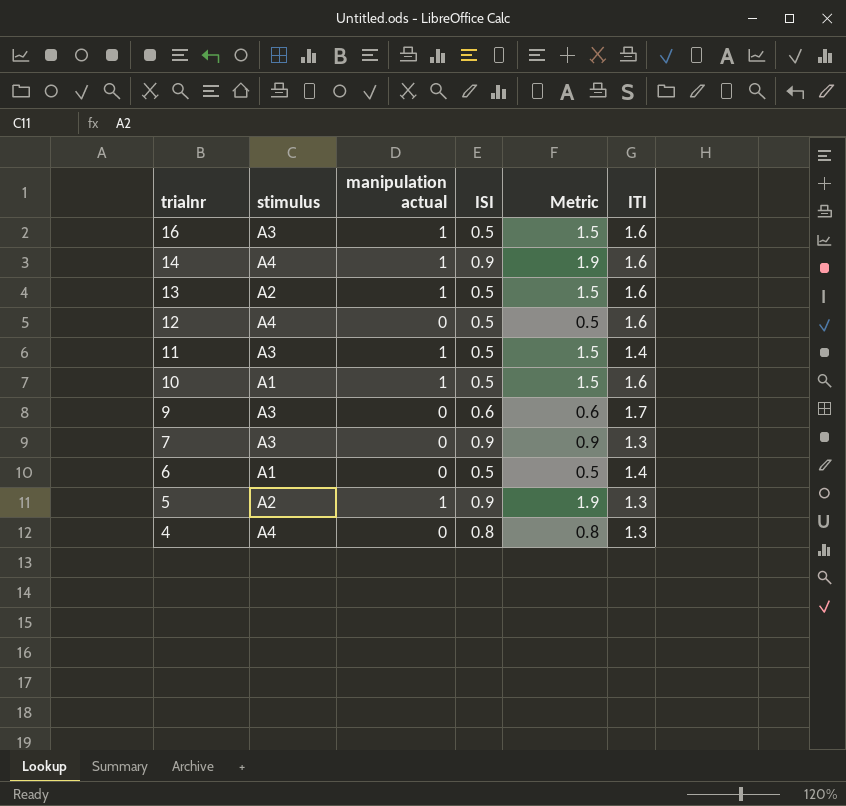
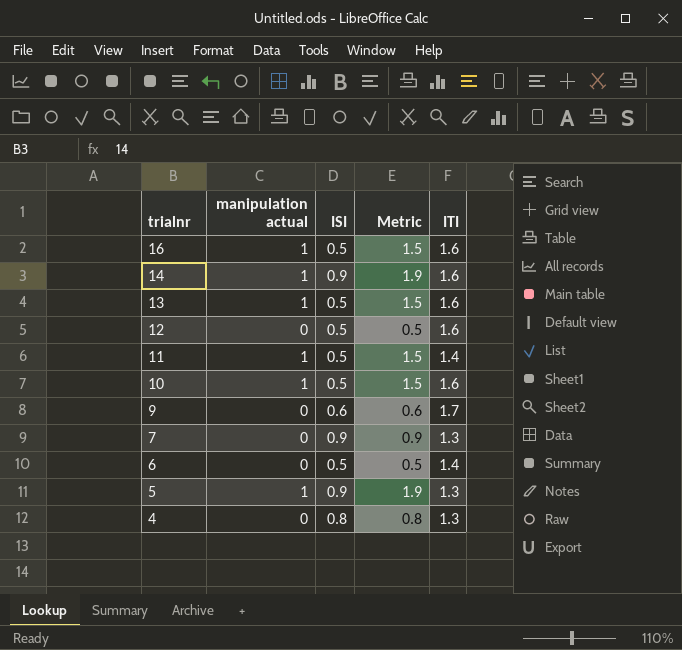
column stimulus | position: 2 -> none

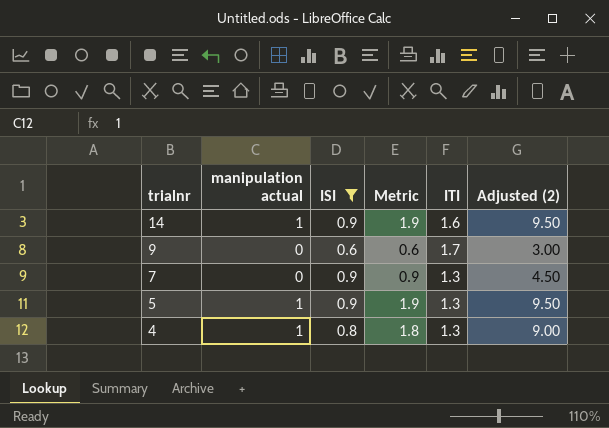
filter: none -> ISI != 0.5
column Adjusted (2) | formula: none -> [Metric] * 5
4 | manipulation actual: 0 -> 1
4 | Metric: 0.8 -> 1.8

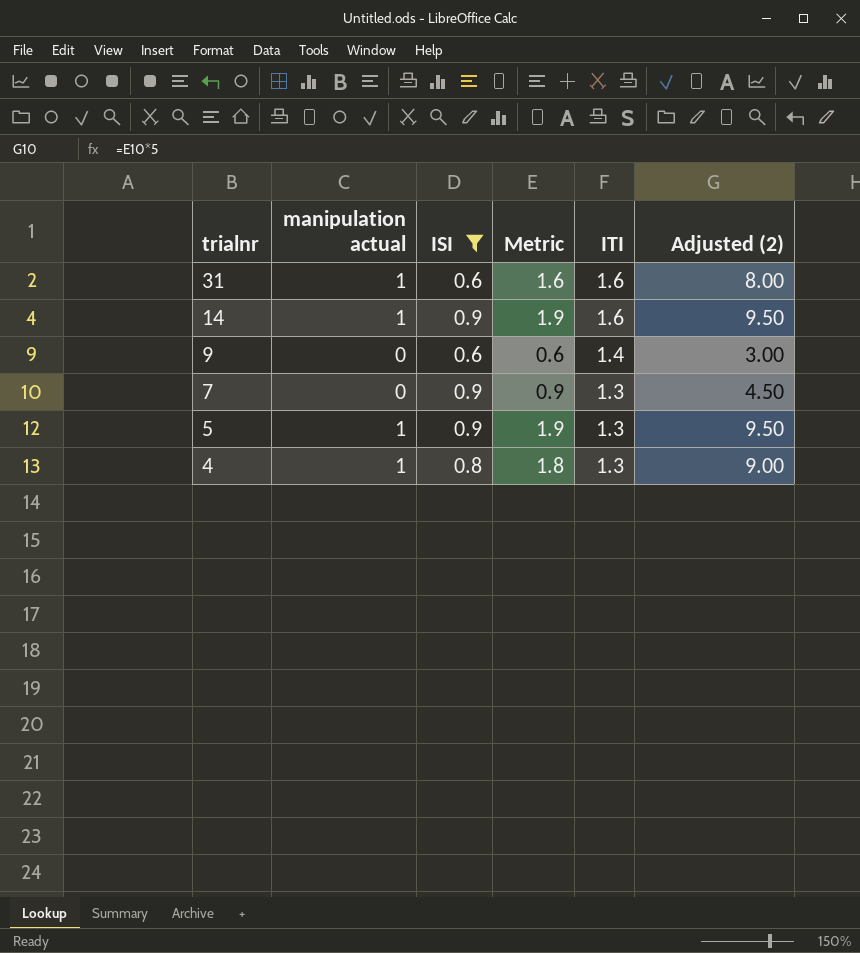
row 31: none -> 1 | 0.6 | 1.6 | 1.6 | 8.00
9 | ITI: 1.7 -> 1.4

